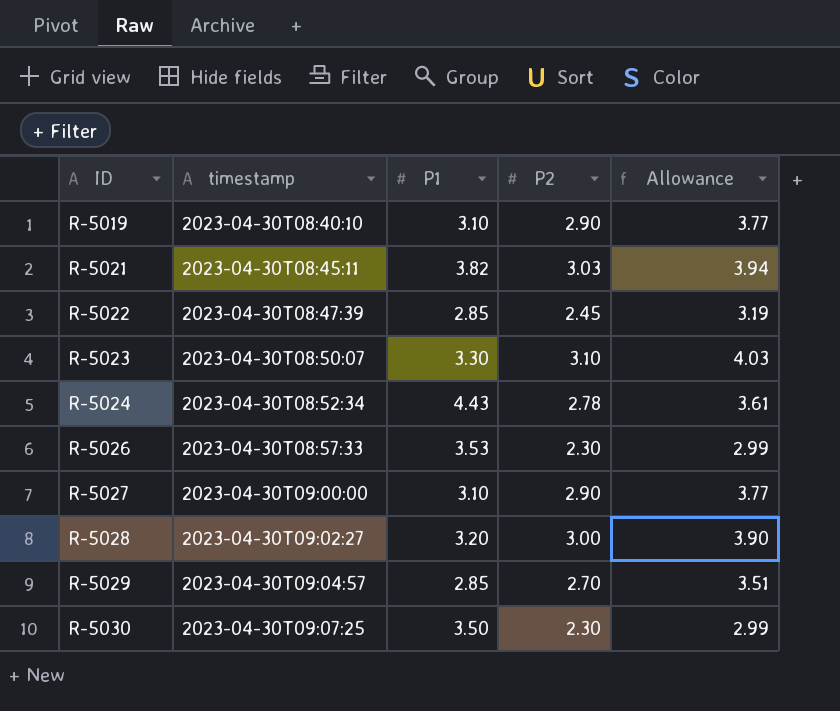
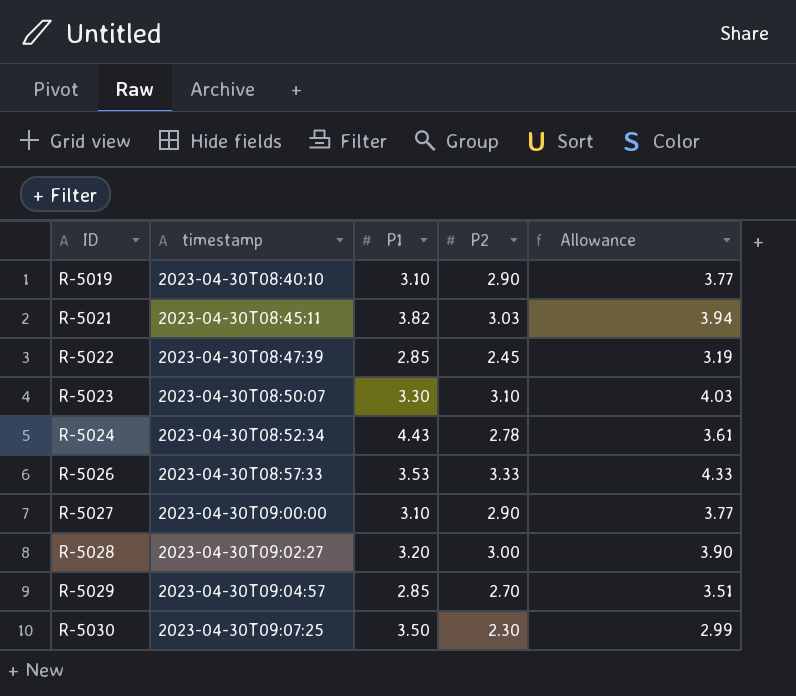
R-5026 | P2: 2.30 -> 3.33
R-5026 | Allowance: 2.99 -> 4.33

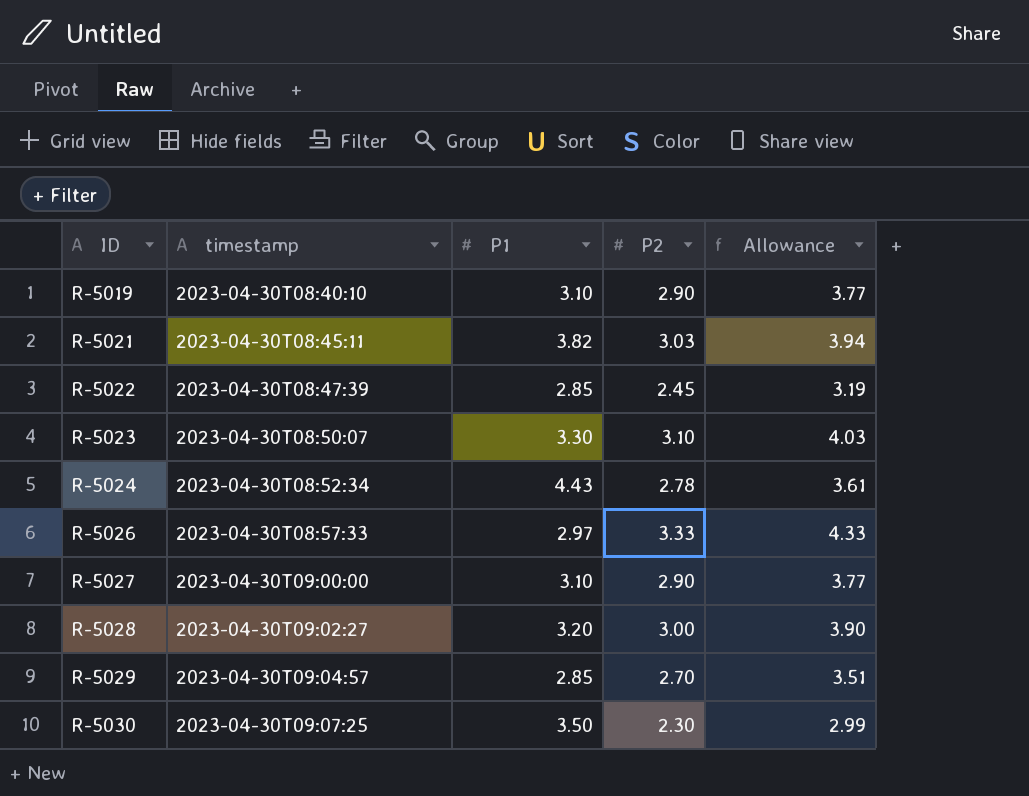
R-5026 | P1: 3.53 -> 2.97

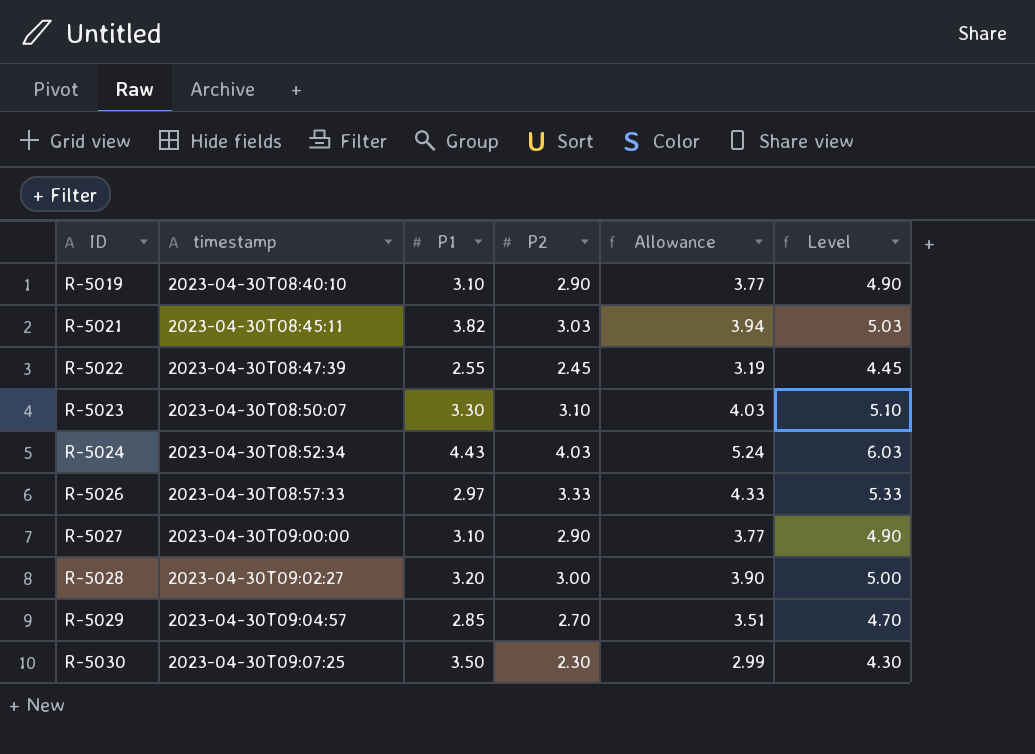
column Level | formula: none -> [P2] + 2
R-5022 | P1: 2.85 -> 2.55
R-5024 | P2: 2.78 -> 4.03
R-5024 | Allowance: 3.61 -> 5.24

